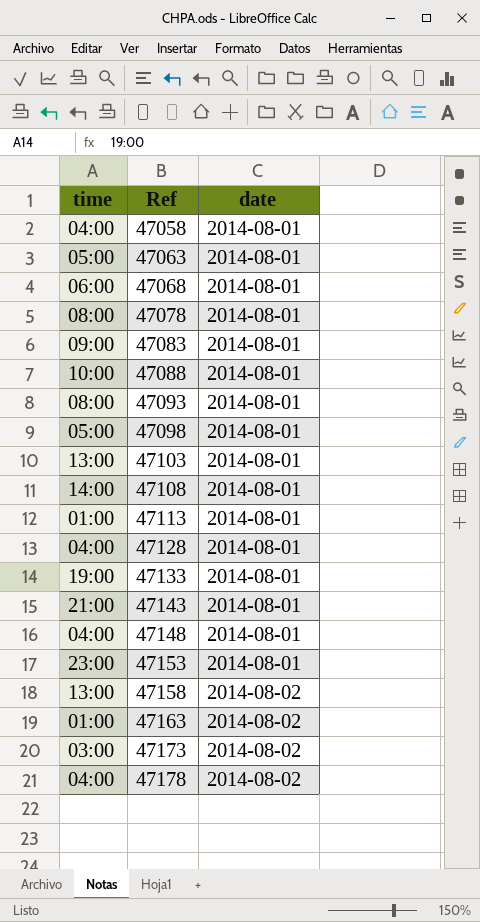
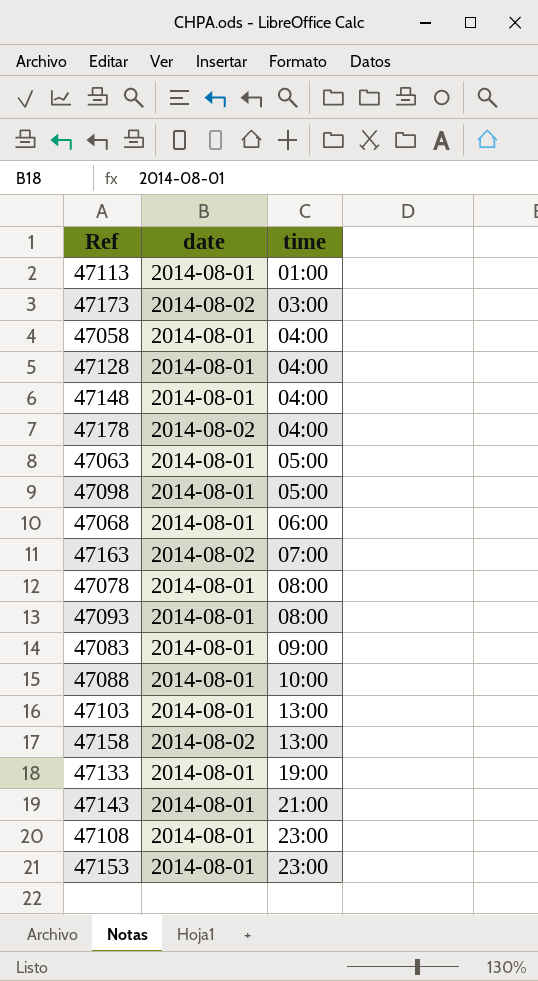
row order: Ref ascending -> time ascending
column time | position: 1 -> 3
47163 | time: 01:00 -> 07:00
47108 | time: 14:00 -> 23:00

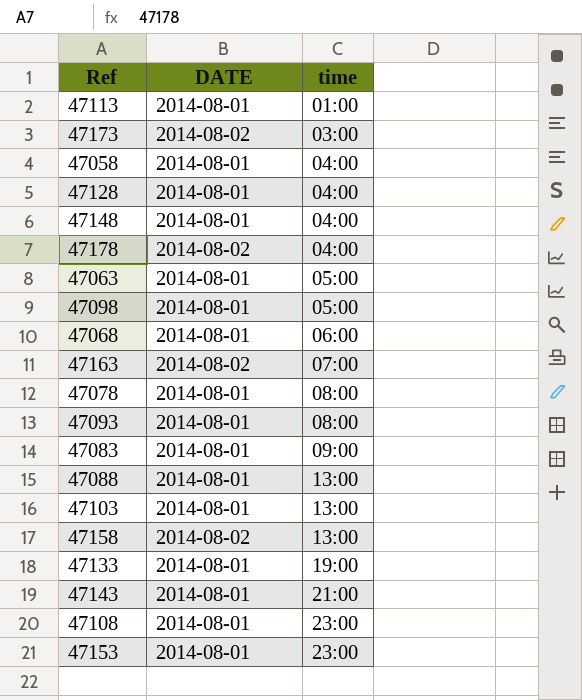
column name: date -> DATE
47088 | time: 10:00 -> 13:00

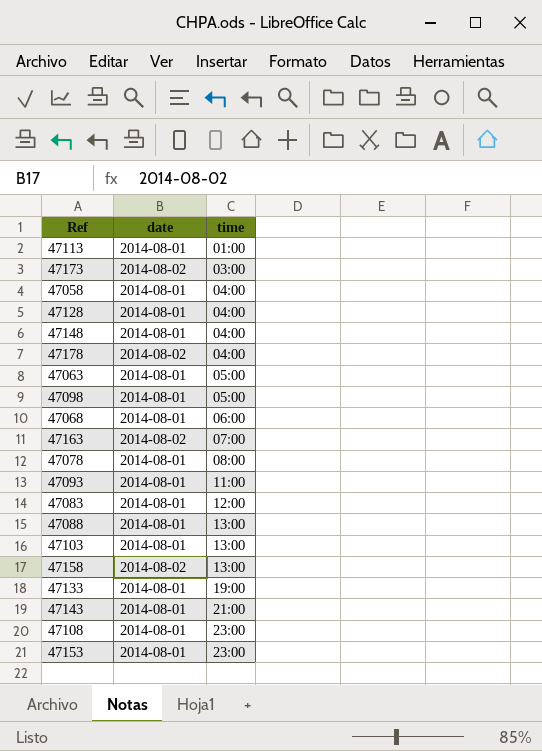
column name: DATE -> date
47093 | time: 08:00 -> 11:00
47083 | time: 09:00 -> 12:00

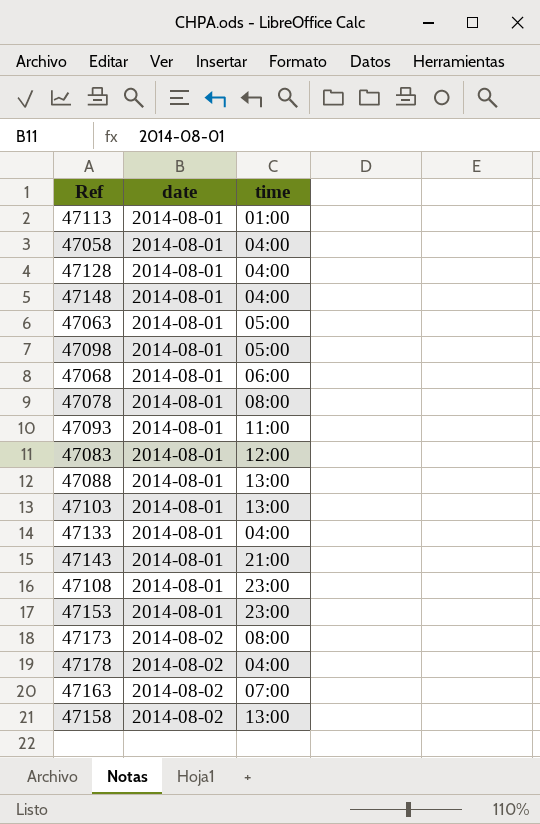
row order: time ascending -> date ascending
47133 | time: 19:00 -> 04:00
47173 | time: 03:00 -> 08:00

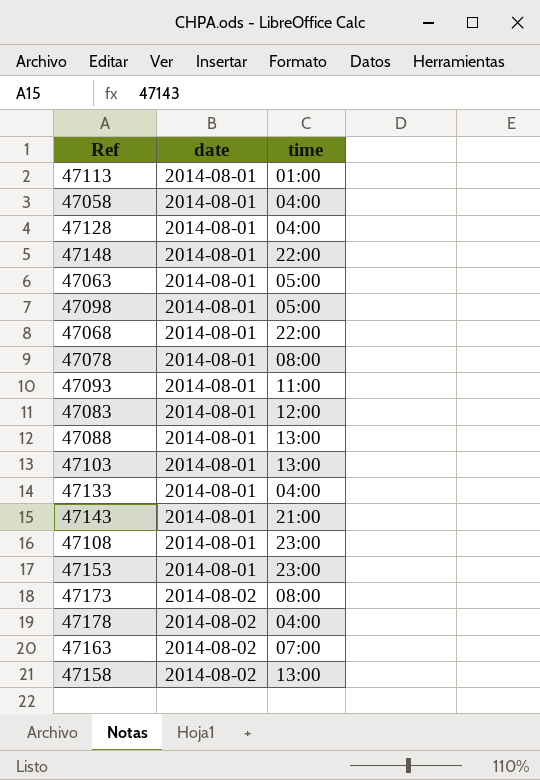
47148 | time: 04:00 -> 22:00
47068 | time: 06:00 -> 22:00

